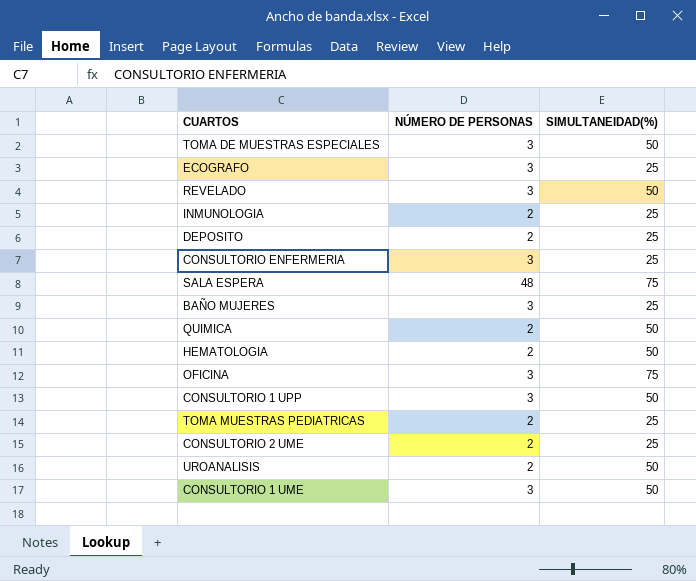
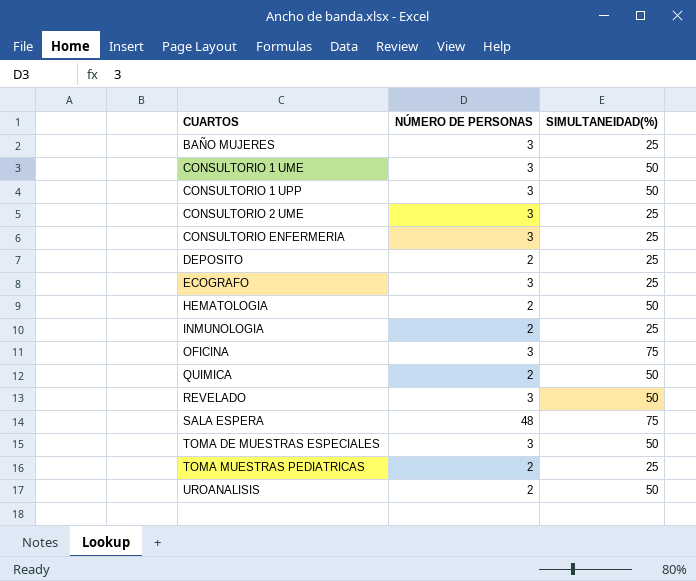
row order: none -> CUARTOS ascending
CONSULTORIO 2 UME | NÚMERO DE PERSONAS: 2 -> 3

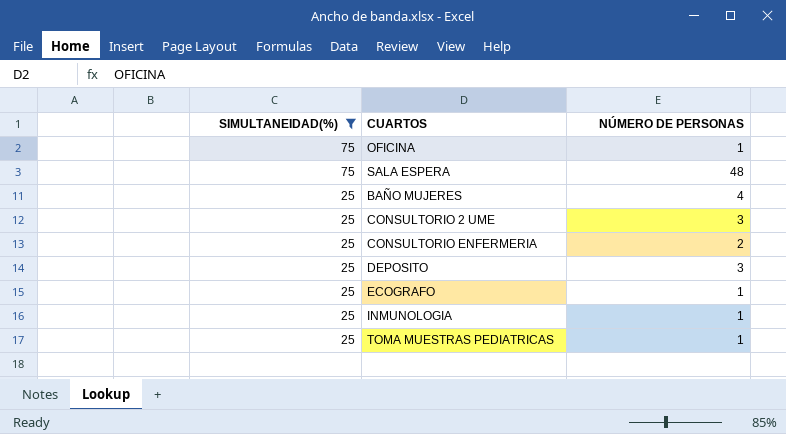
filter: none -> SIMULTANEIDAD(%) != 50
row order: CUARTOS ascending -> SIMULTANEIDAD(%) descending
column SIMULTANEIDAD(%) | position: 3 -> 1
OFICINA | NÚMERO DE PERSONAS: 3 -> 1
BAÑO MUJERES | NÚMERO DE PERSONAS: 3 -> 4
CONSULTORIO ENFERMERIA | NÚMERO DE PERSONAS: 3 -> 2
DEPOSITO | NÚMERO DE PERSONAS: 2 -> 3
ECOGRAFO | NÚMERO DE PERSONAS: 3 -> 1
INMUNOLOGIA | NÚMERO DE PERSONAS: 2 -> 1
TOMA MUESTRAS PEDIATRICAS | NÚMERO DE PERSONAS: 2 -> 1

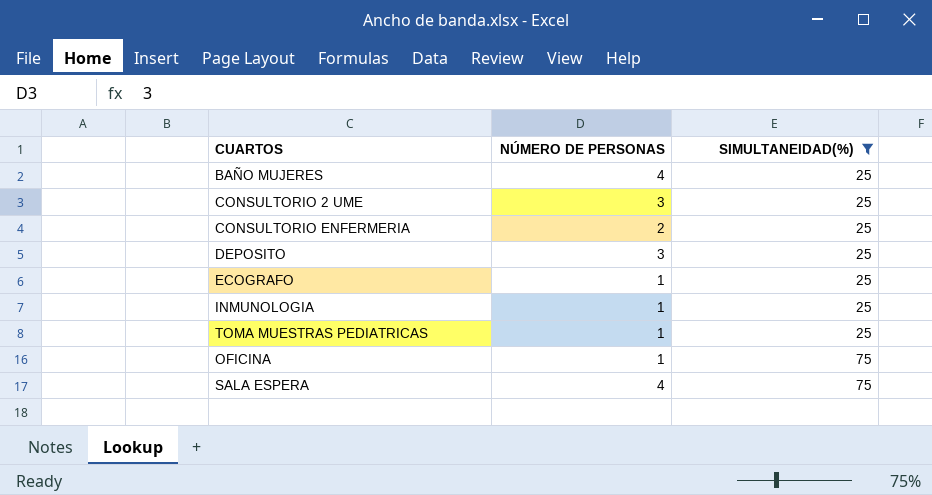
row order: SIMULTANEIDAD(%) descending -> SIMULTANEIDAD(%) ascending
column SIMULTANEIDAD(%) | position: 1 -> 3
SALA ESPERA | NÚMERO DE PERSONAS: 48 -> 4

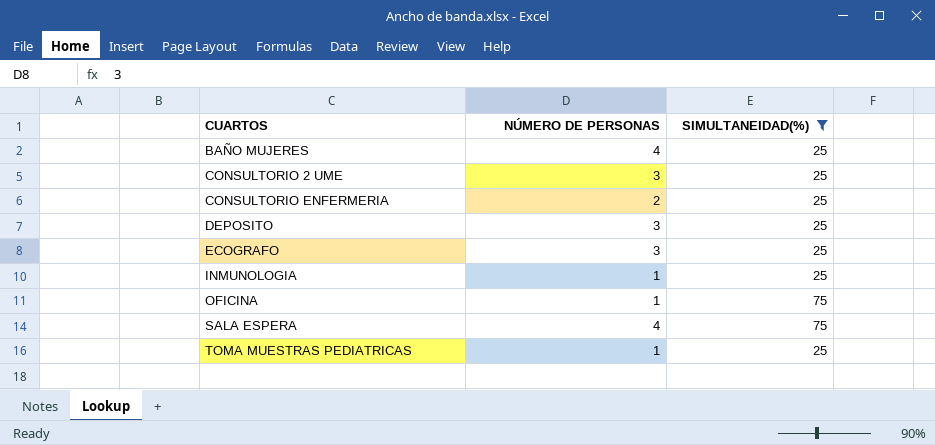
row order: SIMULTANEIDAD(%) ascending -> CUARTOS ascending
ECOGRAFO | NÚMERO DE PERSONAS: 1 -> 3

